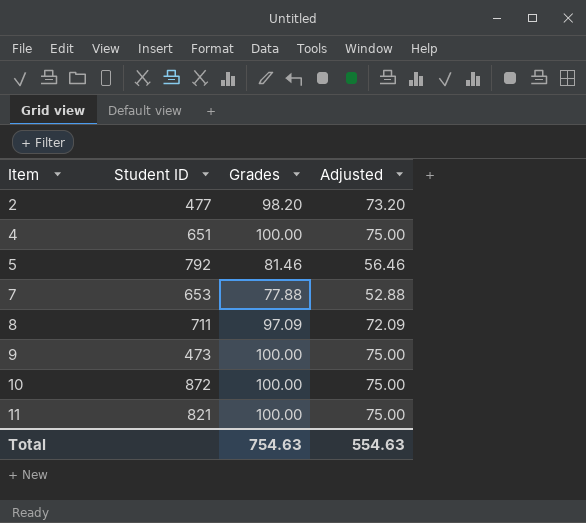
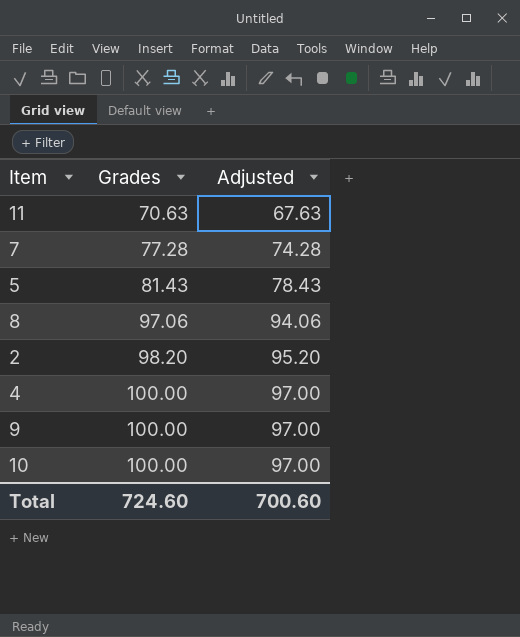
row order: Item ascending -> Grades ascending
column Student ID | position: 2 -> none
column Adjusted | formula: [Grades] - 25 -> [Grades] - 3
11 | Grades: 100.00 -> 70.63
7 | Grades: 77.88 -> 77.28
5 | Grades: 81.46 -> 81.43
8 | Grades: 97.09 -> 97.06
Total | Grades: 754.63 -> 724.60
Total | Adjusted: 554.63 -> 700.60

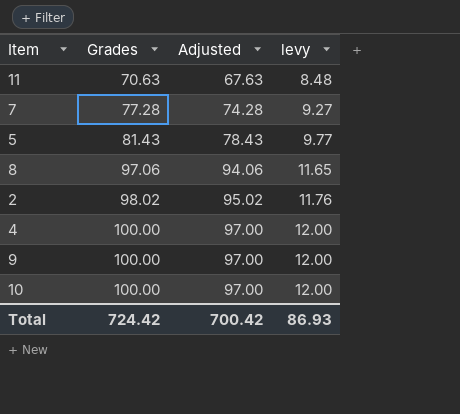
column levy | formula: none -> [Grades] * 0.12
2 | Grades: 98.20 -> 98.02
2 | Adjusted: 95.20 -> 95.02
Total | Grades: 724.60 -> 724.42
Total | Adjusted: 700.60 -> 700.42

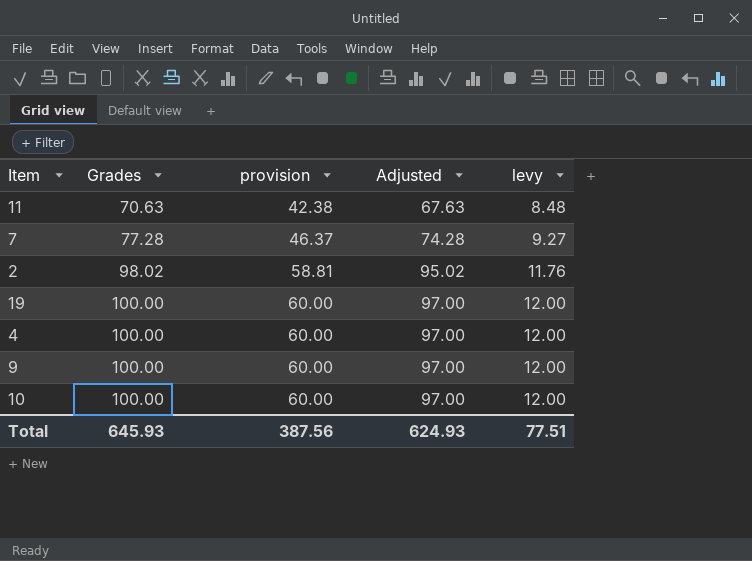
column provision | formula: none -> [Grades] * 0.6
row 5: 81.43 | 78.43 | 9.77 -> none
row 8: 97.06 | 94.06 | 11.65 -> none
row 19: none -> 100.00 | 60.00 | 97.00 | 12.00
Total | Grades: 724.42 -> 645.93
Total | Adjusted: 700.42 -> 624.93
Total | levy: 86.93 -> 77.51

